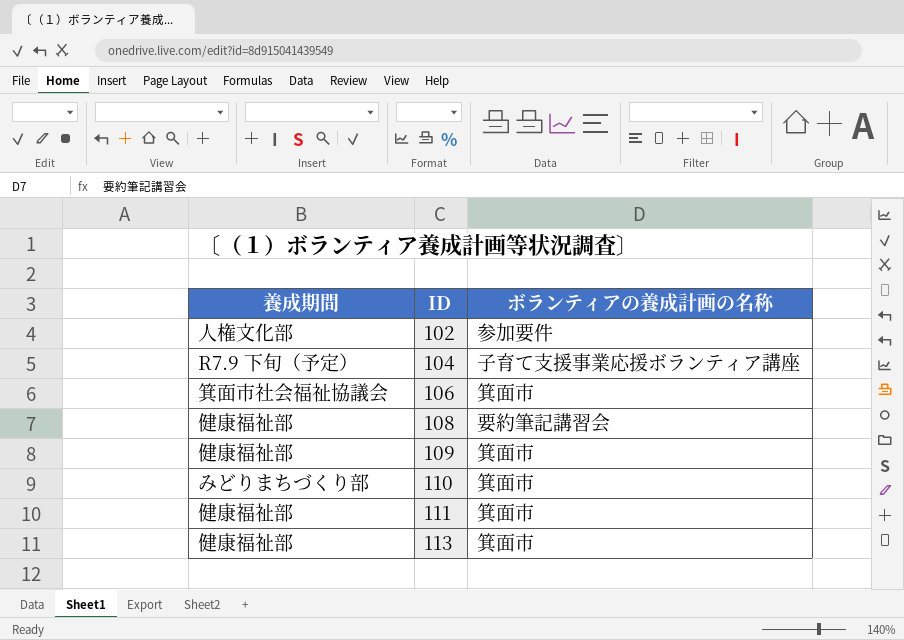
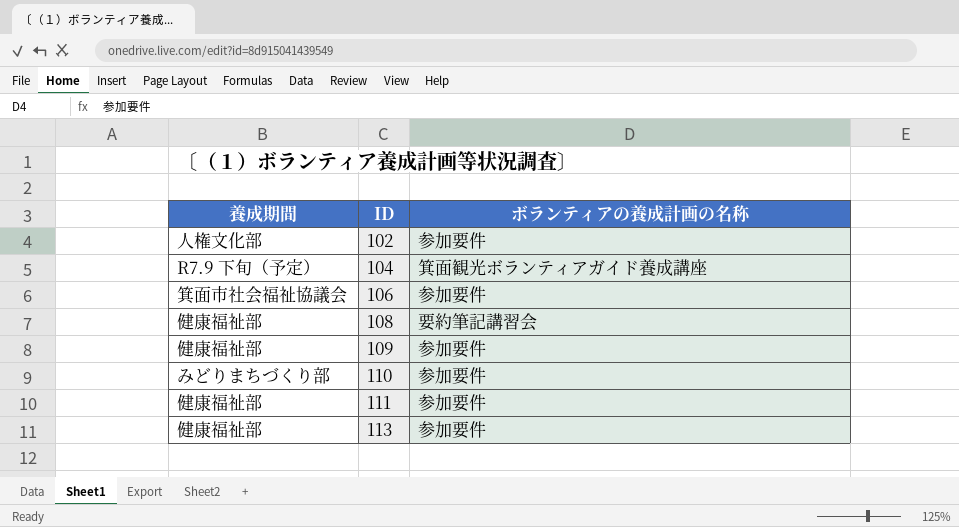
104 | ボランティアの養成計画の名称: 子育て支援事業応援ボランティア講座 -> 箕面観光ボランティアガイド養成講座
106 | ボランティアの養成計画の名称: 箕面市 -> 参加要件
109 | ボランティアの養成計画の名称: 箕面市 -> 参加要件
110 | ボランティアの養成計画の名称: 箕面市 -> 参加要件
111 | ボランティアの養成計画の名称: 箕面市 -> 参加要件
113 | ボランティアの養成計画の名称: 箕面市 -> 参加要件

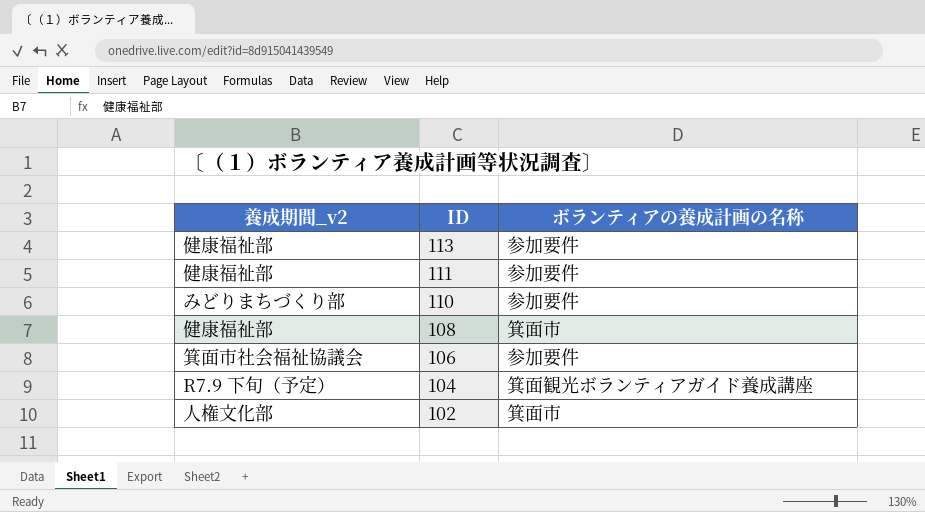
row order: ID ascending -> ID descending
column name: 養成期間 -> 養成期間_v2
row 109: 健康福祉部 | 参加要件 -> none
108 | ボランティアの養成計画の名称: 要約筆記講習会 -> 箕面市
102 | ボランティアの養成計画の名称: 参加要件 -> 箕面市

